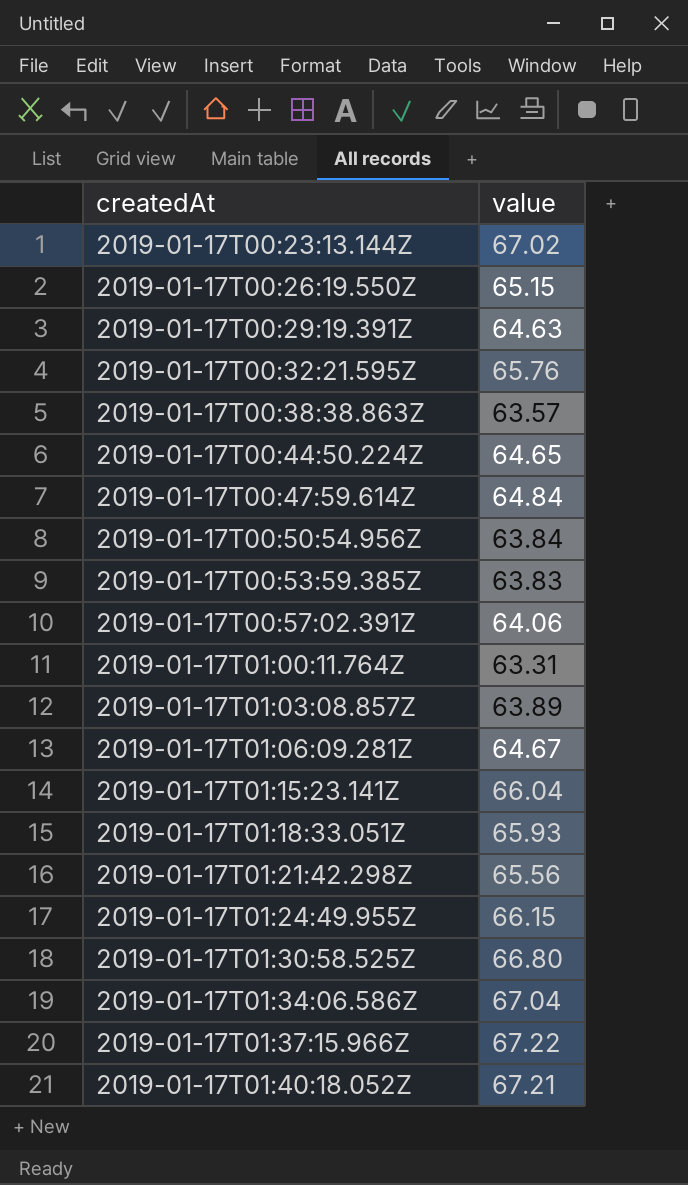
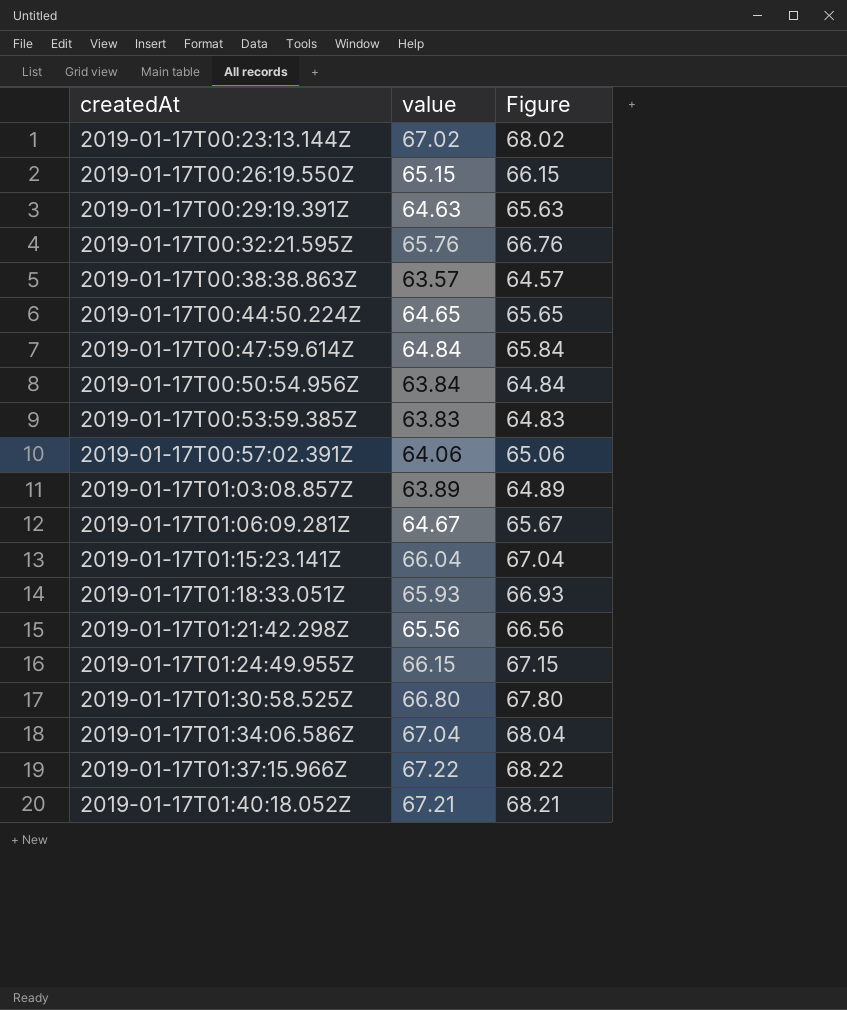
column Figure | formula: none -> [value] + 1
row 2019-01-17T01:00:11.764Z: 63.31 -> none

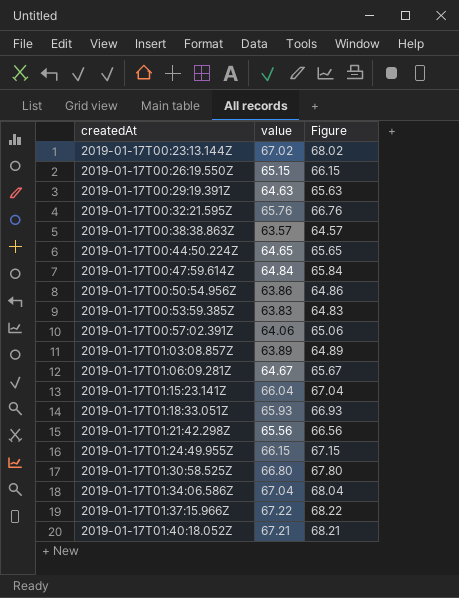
2019-01-17T00:50:54.956Z | value: 63.84 -> 63.86
2019-01-17T00:50:54.956Z | Figure: 64.84 -> 64.86

